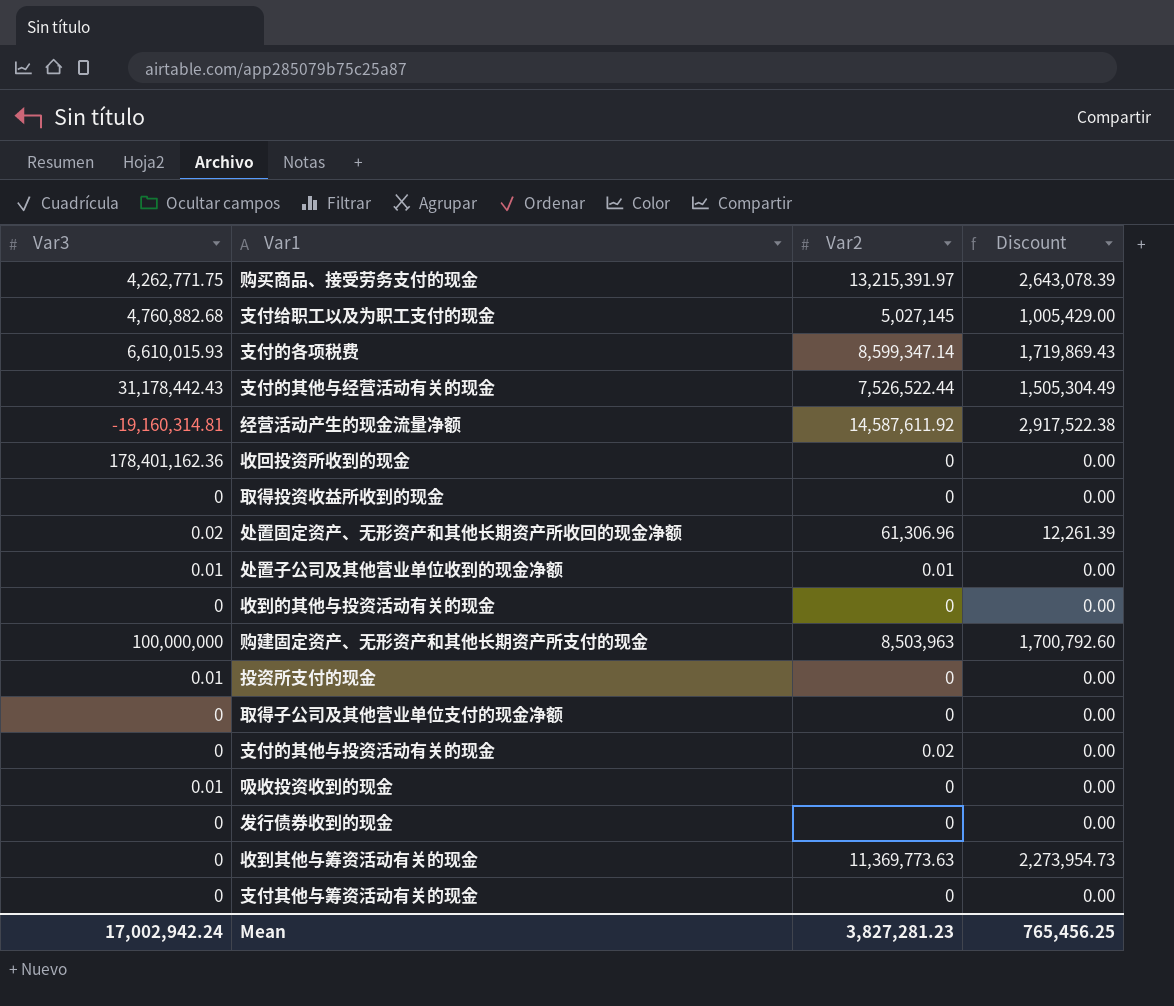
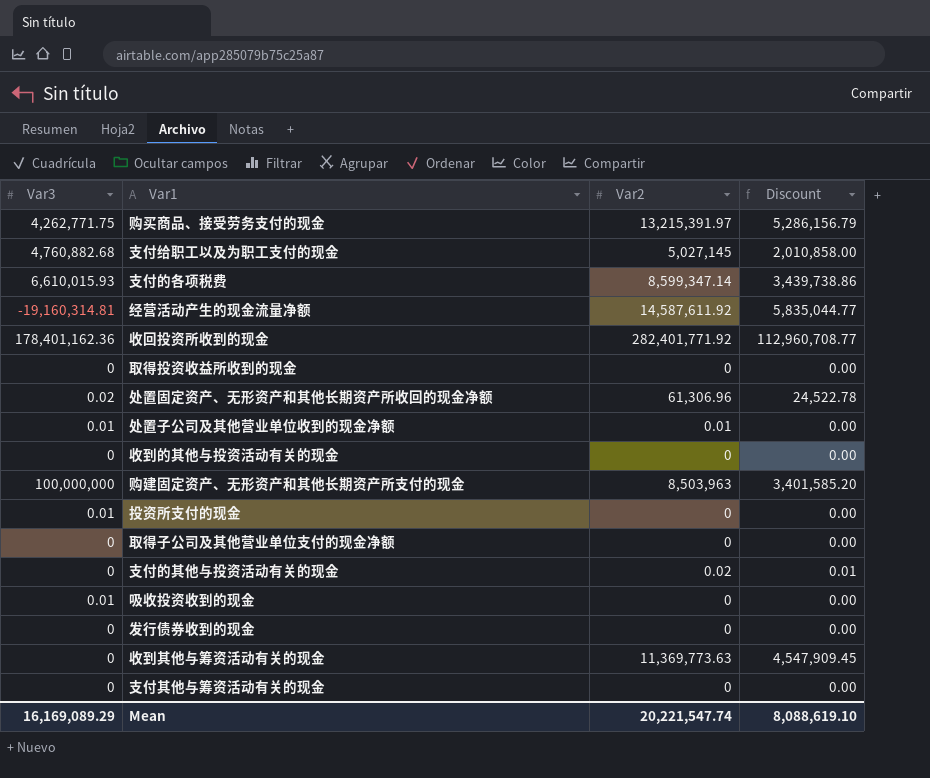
column Discount | formula: [Var2] * 0.2 -> [Var2] * 0.4
row 支付的其他与经营活动有关的现金: 31,178,442.43 | 7,526,522.44 | 1,505,304.49 -> none
收回投资所收到的现金 | Var2: 0 -> 282,401,771.92
Mean | Var3: 17,002,942.24 -> 16,169,089.29
Mean | Var2: 3,827,281.23 -> 20,221,547.74
Mean | Discount: 765,456.25 -> 8,088,619.10

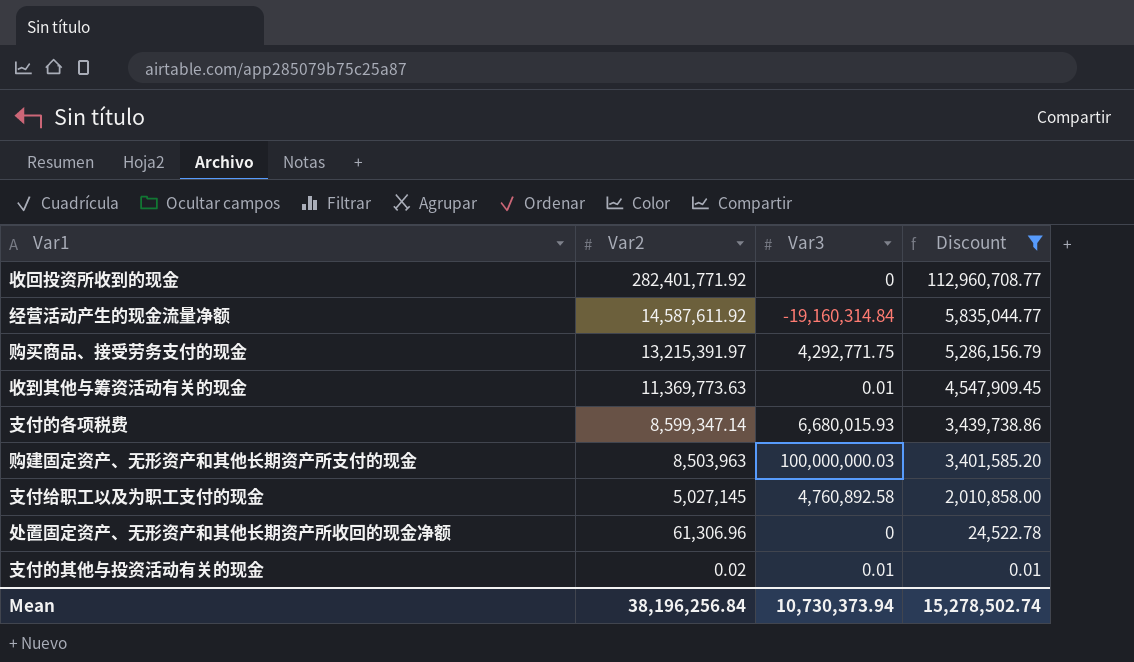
filter: none -> Discount != 0.00
row order: none -> Var2 descending
column Var3 | position: 1 -> 3
收回投资所收到的现金 | Var3: 178,401,162.36 -> 0
经营活动产生的现金流量净额 | Var3: -19,160,314.81 -> -19,160,314.84
购买商品、接受劳务支付的现金 | Var3: 4,262,771.75 -> 4,292,771.75
收到其他与筹资活动有关的现金 | Var3: 0 -> 0.01
支付的各项税费 | Var3: 6,610,015.93 -> 6,680,015.93
购建固定资产、无形资产和其他长期资产所支付的现金 | Var3: 100,000,000 -> 100,000,000.03
支付给职工以及为职工支付的现金 | Var3: 4,760,882.68 -> 4,760,892.58
处置固定资产、无形资产和其他长期资产所收回的现金净额 | Var3: 0.02 -> 0
支付的其他与投资活动有关的现金 | Var3: 0 -> 0.01
Mean | Var2: 20,221,547.74 -> 38,196,256.84
Mean | Var3: 16,169,089.29 -> 10,730,373.94
Mean | Discount: 8,088,619.10 -> 15,278,502.74

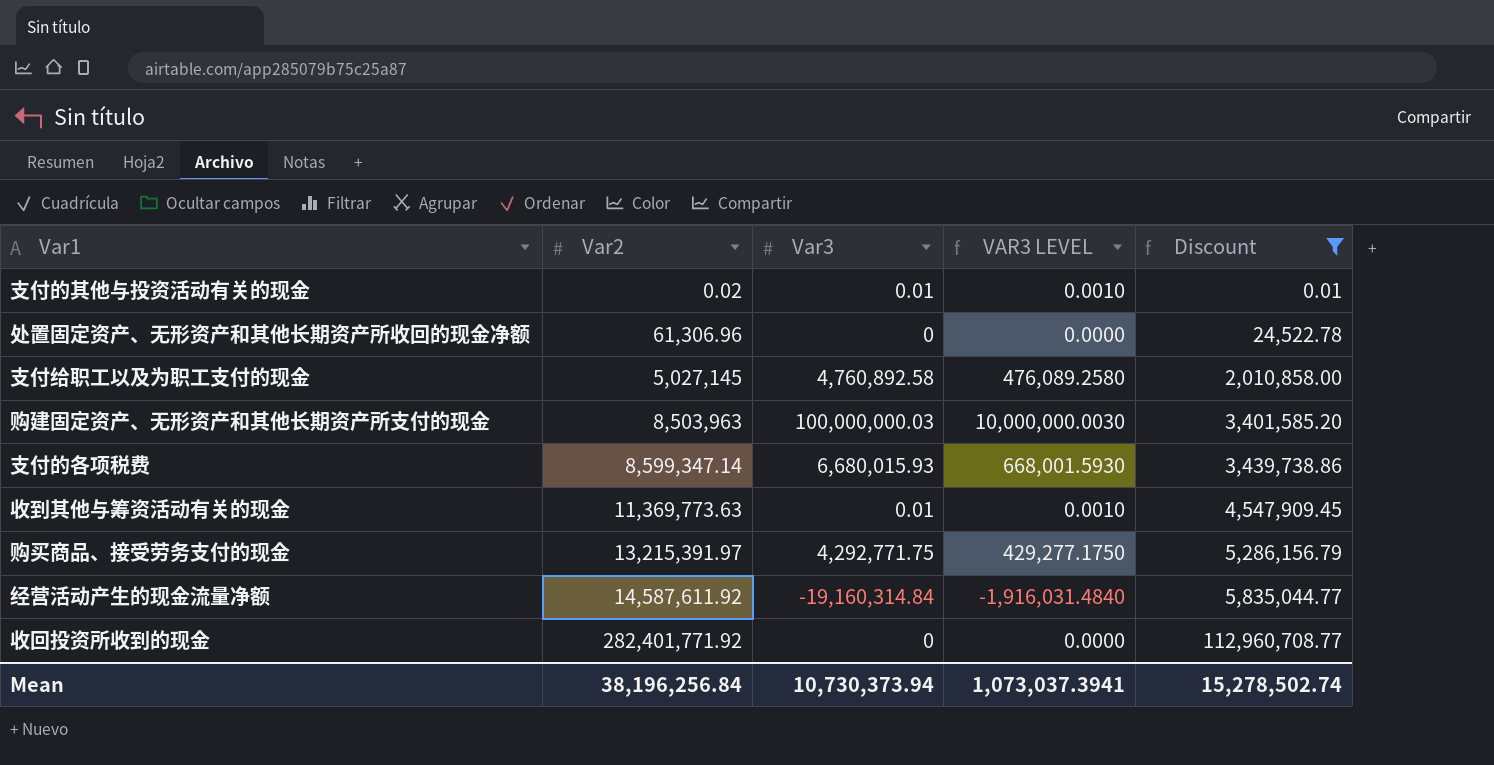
row order: Var2 descending -> Var2 ascending
column VAR3 LEVEL | formula: none -> [Var3] * 0.1

